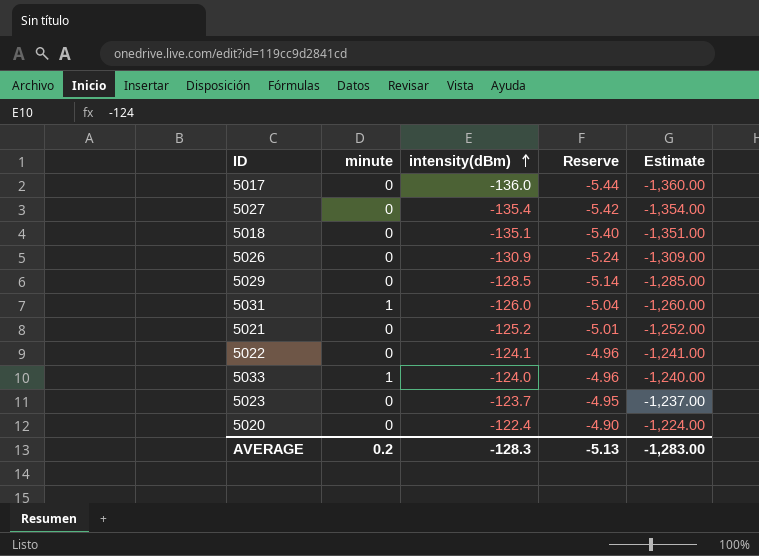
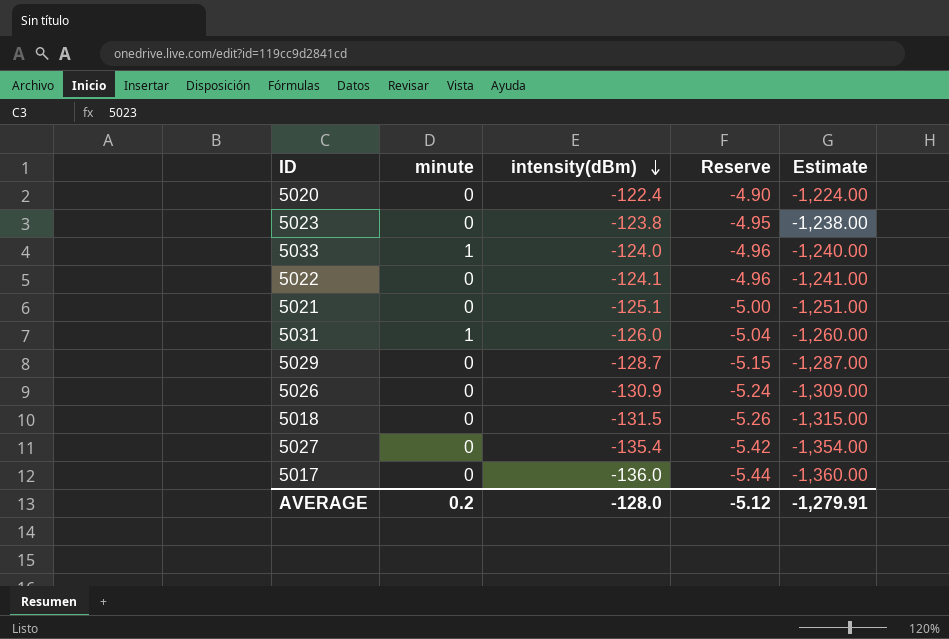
row order: intensity(dBm) ascending -> intensity(dBm) descending
5023 | intensity(dBm): -123.7 -> -123.8
5023 | Estimate: -1,237.00 -> -1,238.00
5021 | intensity(dBm): -125.2 -> -125.1
5021 | Reserve: -5.01 -> -5.00
5021 | Estimate: -1,252.00 -> -1,251.00
5029 | intensity(dBm): -128.5 -> -128.7
5029 | Reserve: -5.14 -> -5.15
5029 | Estimate: -1,285.00 -> -1,287.00
5018 | intensity(dBm): -135.1 -> -131.5
5018 | Reserve: -5.40 -> -5.26
5018 | Estimate: -1,351.00 -> -1,315.00
AVERAGE | intensity(dBm): -128.3 -> -128.0
AVERAGE | Reserve: -5.13 -> -5.12
AVERAGE | Estimate: -1,283.00 -> -1,279.91

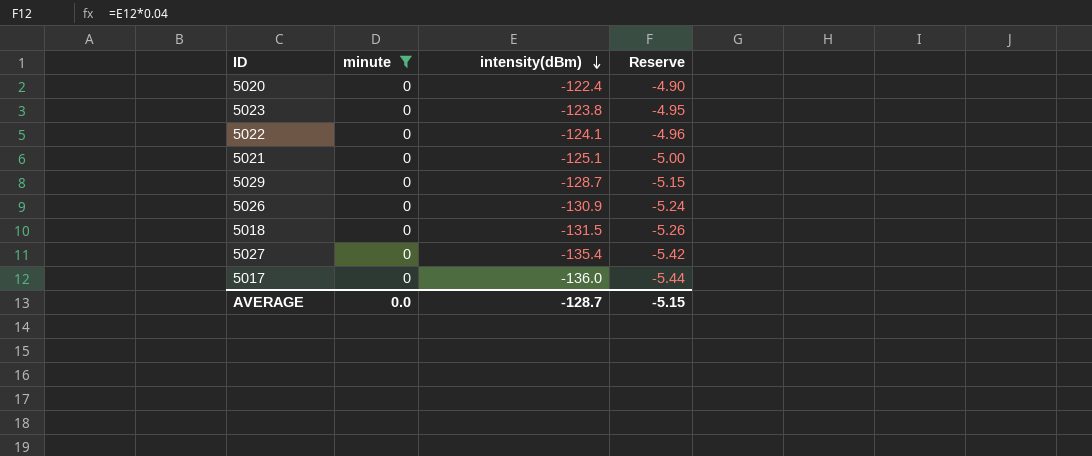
filter: none -> minute = 0
column Estimate | formula: [intensity(dBm)] * 10 -> none
AVERAGE | minute: 0.2 -> 0.0
AVERAGE | intensity(dBm): -128.0 -> -128.7
AVERAGE | Reserve: -5.12 -> -5.15

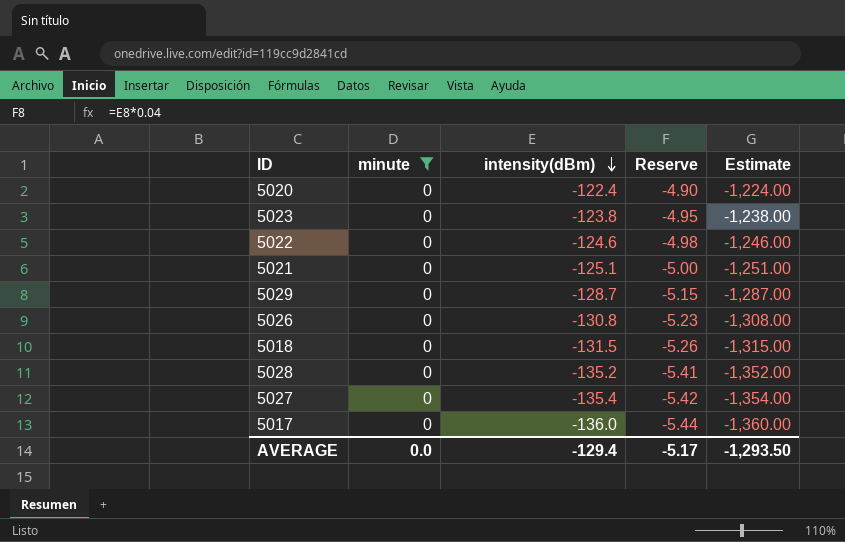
column Estimate | formula: none -> [intensity(dBm)] * 10
5022 | intensity(dBm): -124.1 -> -124.6
5022 | Reserve: -4.96 -> -4.98
5026 | intensity(dBm): -130.9 -> -130.8
5026 | Reserve: -5.24 -> -5.23
row 5028: none -> 0 | -135.2 | -5.41 | -1,352.00
AVERAGE | intensity(dBm): -128.7 -> -129.4
AVERAGE | Reserve: -5.15 -> -5.17

